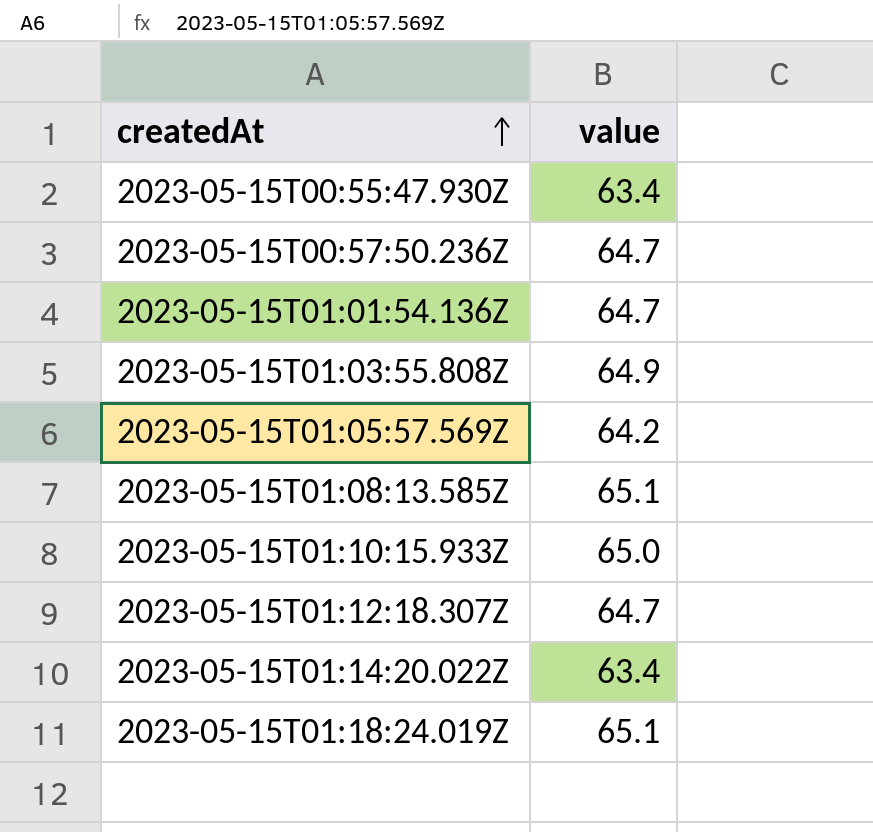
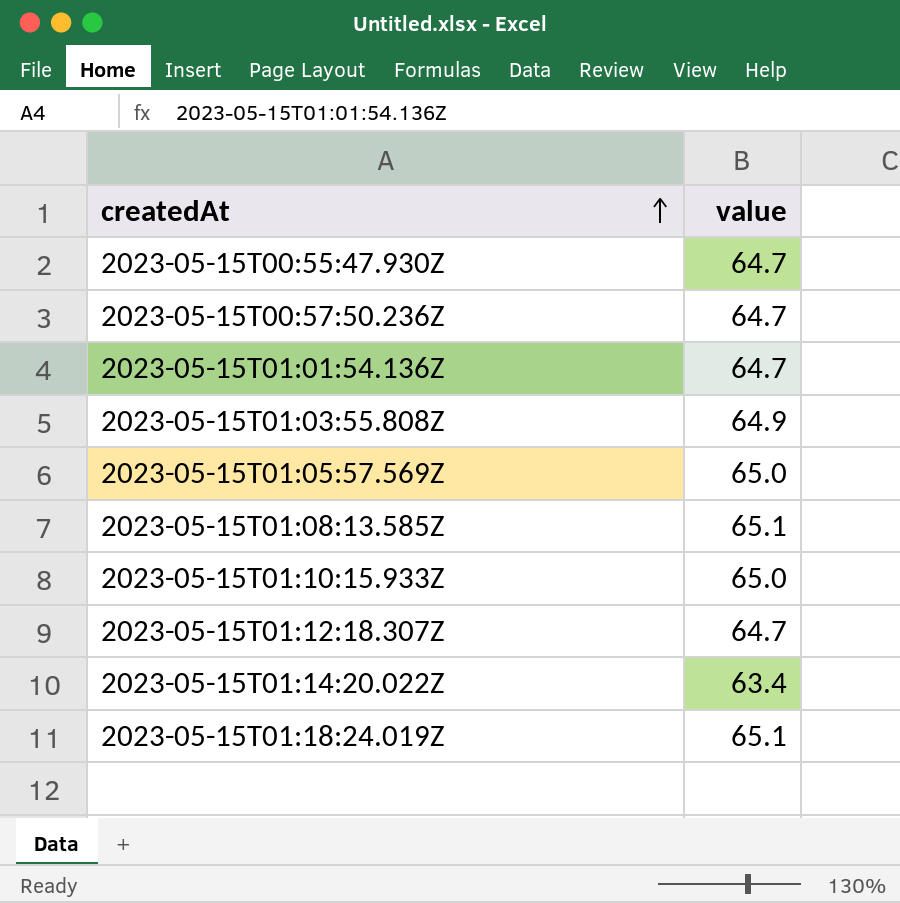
2023-05-15T00:55:47.930Z | value: 63.4 -> 64.7
2023-05-15T01:05:57.569Z | value: 64.2 -> 65.0

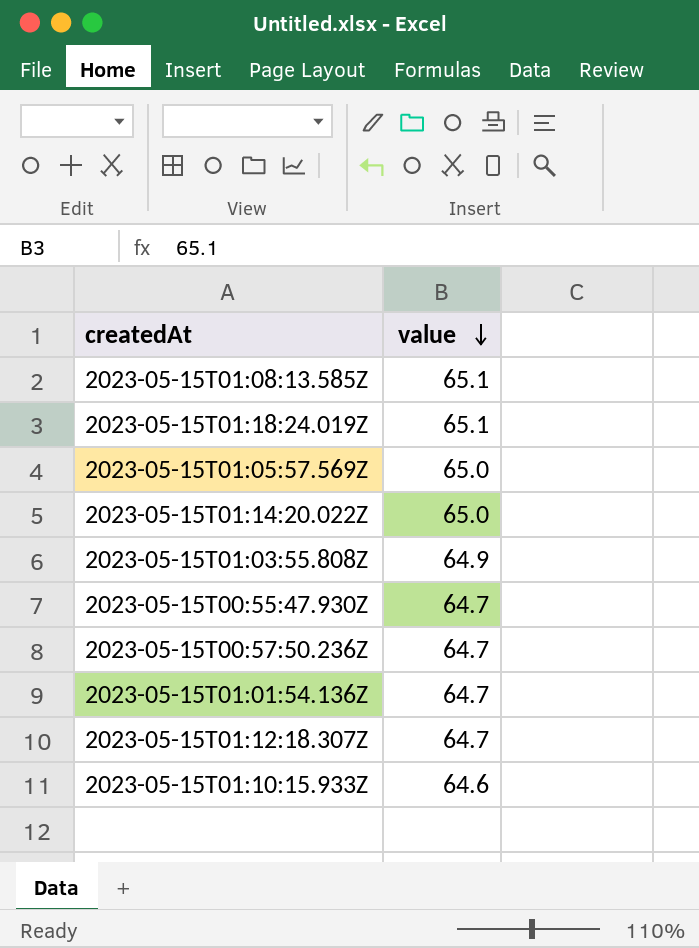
row order: createdAt ascending -> value descending
2023-05-15T01:14:20.022Z | value: 63.4 -> 65.0
2023-05-15T01:10:15.933Z | value: 65.0 -> 64.6

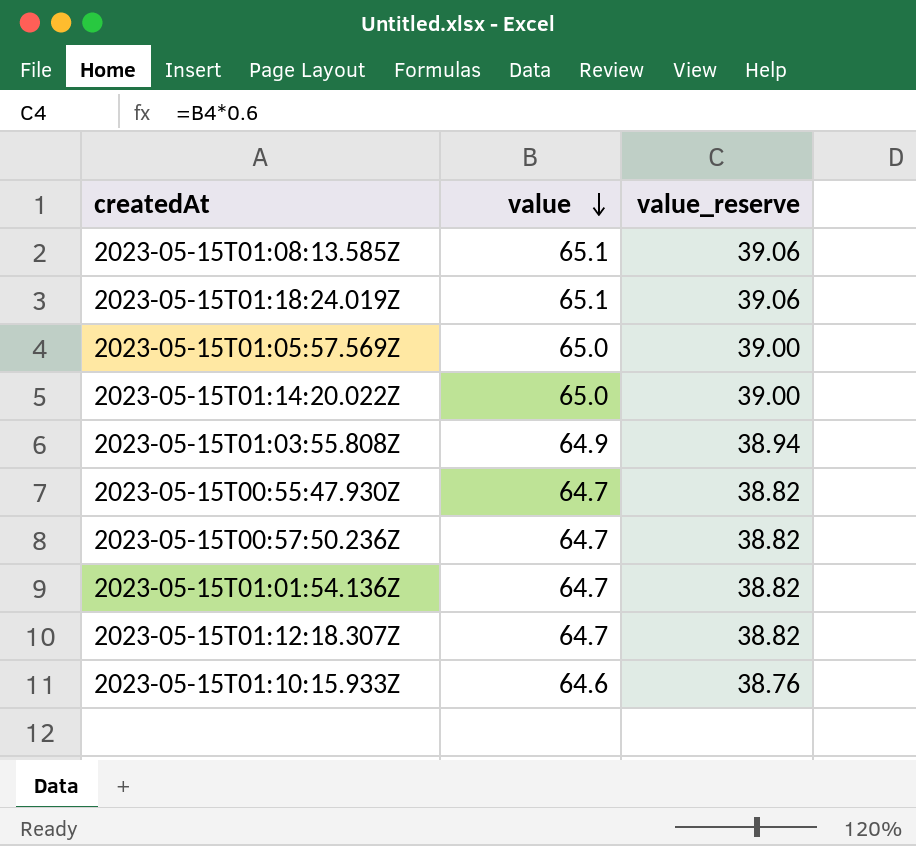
column value_reserve | formula: none -> [value] * 0.6

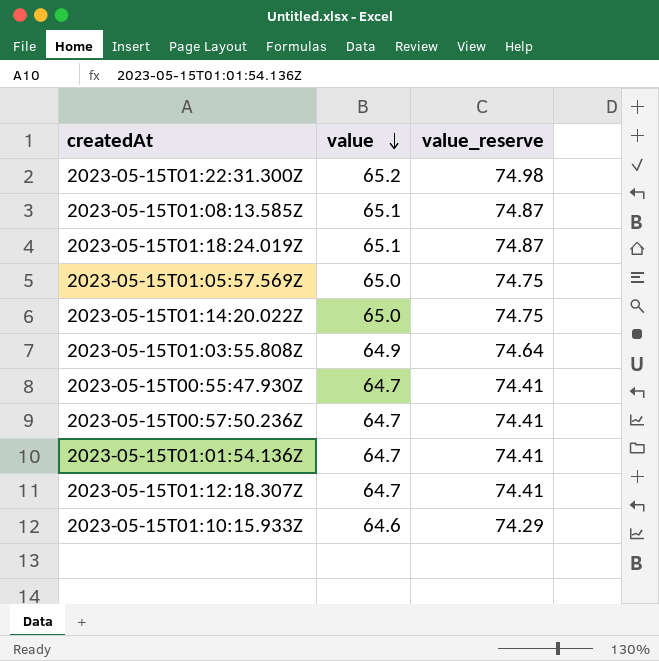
column value_reserve | formula: [value] * 0.6 -> [value] * 1.15
row 2023-05-15T01:22:31.300Z: none -> 65.2 | 74.98

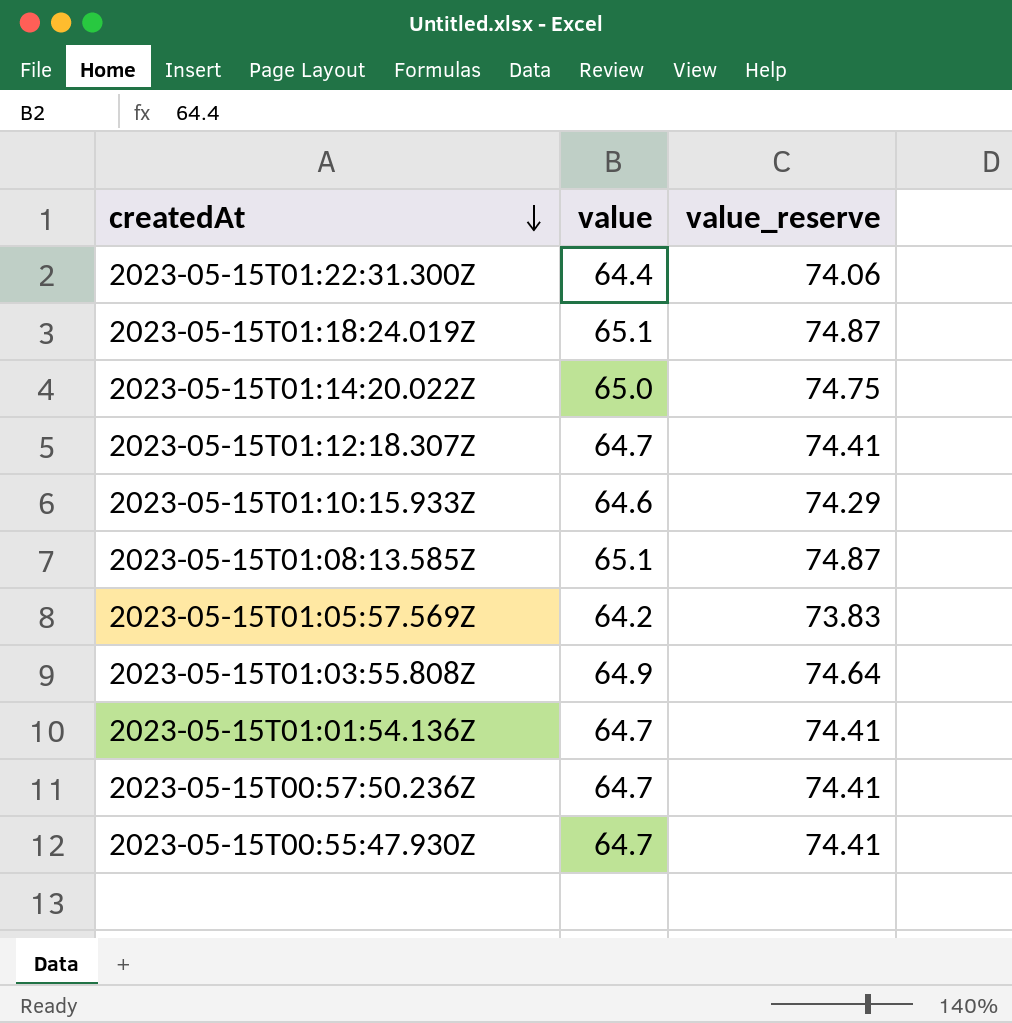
row order: value descending -> createdAt descending
2023-05-15T01:22:31.300Z | value: 65.2 -> 64.4
2023-05-15T01:22:31.300Z | value_reserve: 74.98 -> 74.06
2023-05-15T01:05:57.569Z | value: 65.0 -> 64.2
2023-05-15T01:05:57.569Z | value_reserve: 74.75 -> 73.83

